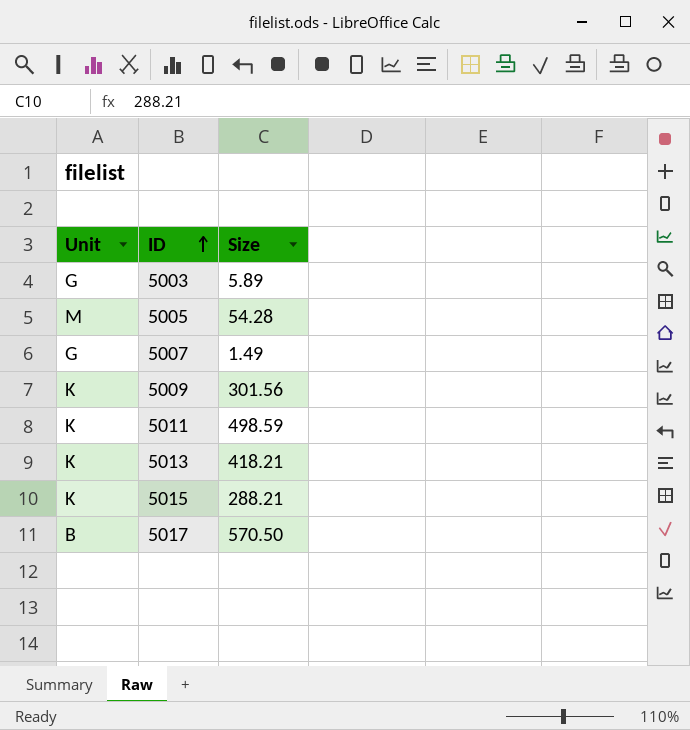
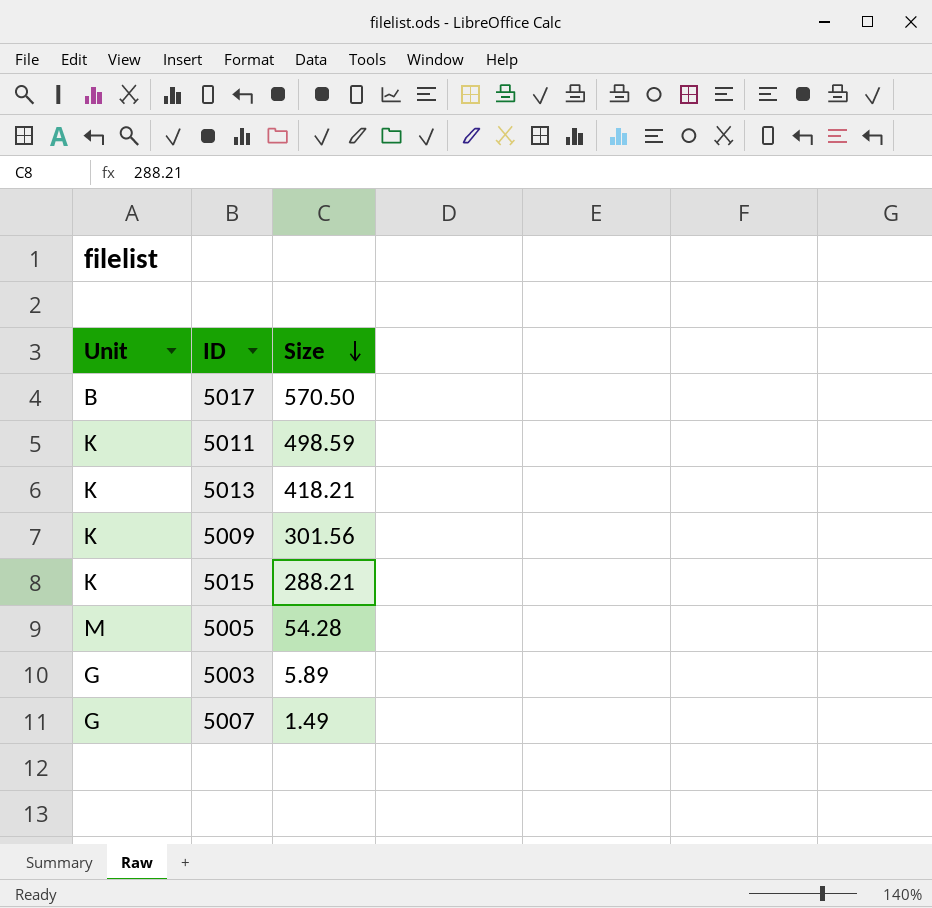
row order: ID ascending -> Size descending

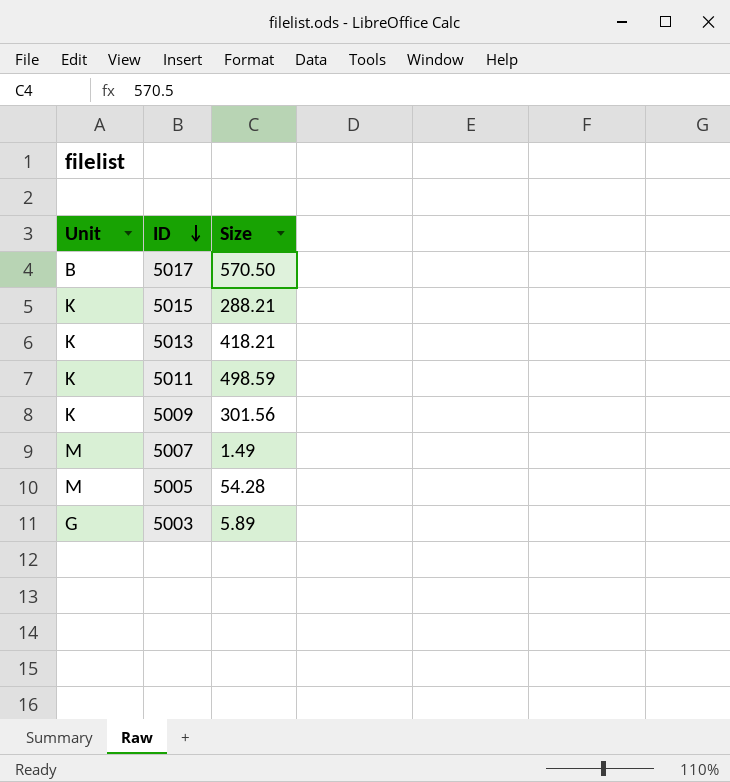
row order: Size descending -> ID descending
5007 | Unit: G -> M

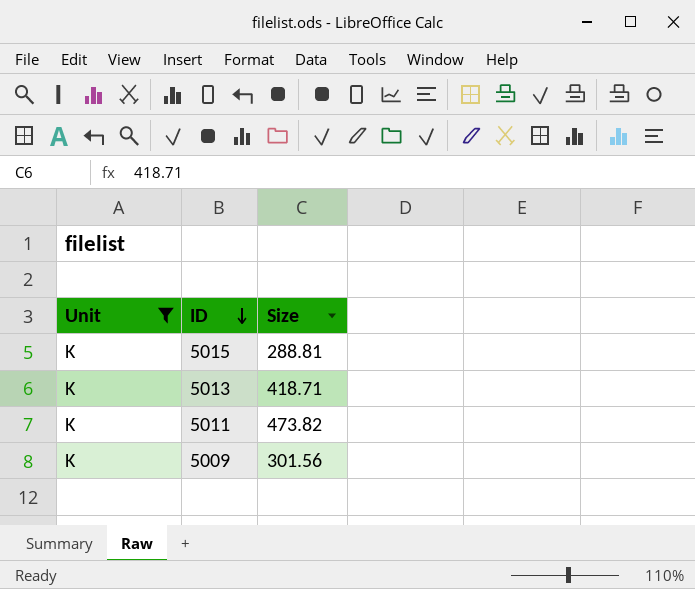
filter: none -> Unit = K
5015 | Size: 288.21 -> 288.81
5013 | Size: 418.21 -> 418.71
5011 | Size: 498.59 -> 473.82

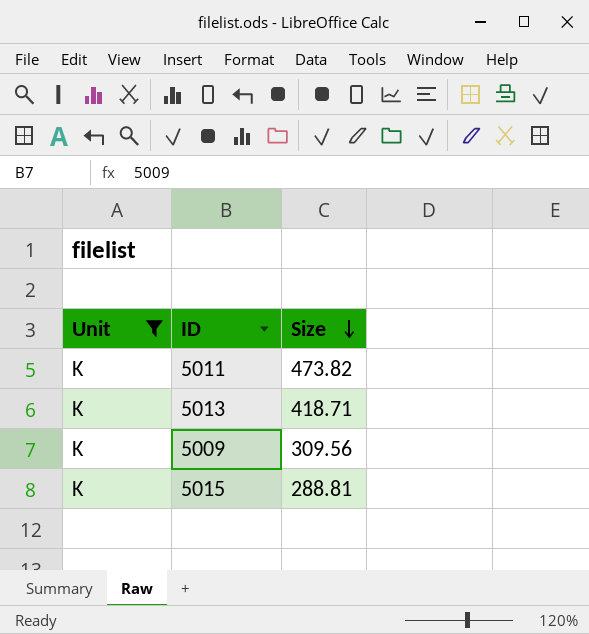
row order: ID descending -> Size descending
5009 | Size: 301.56 -> 309.56

